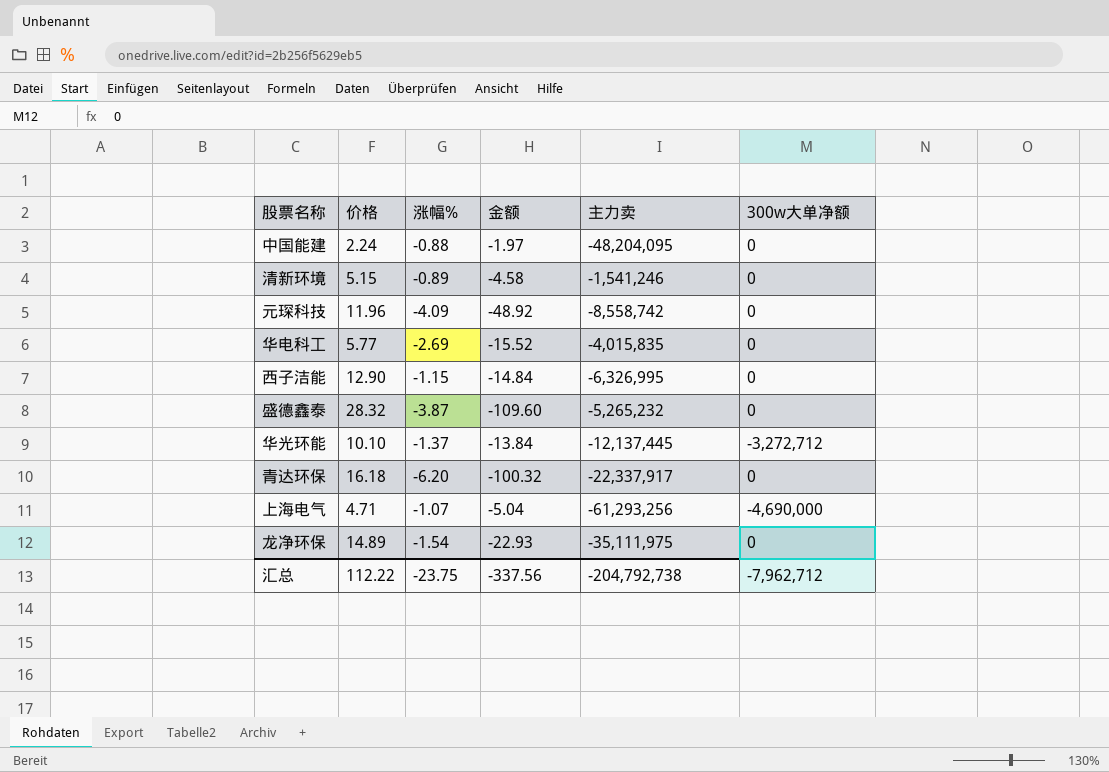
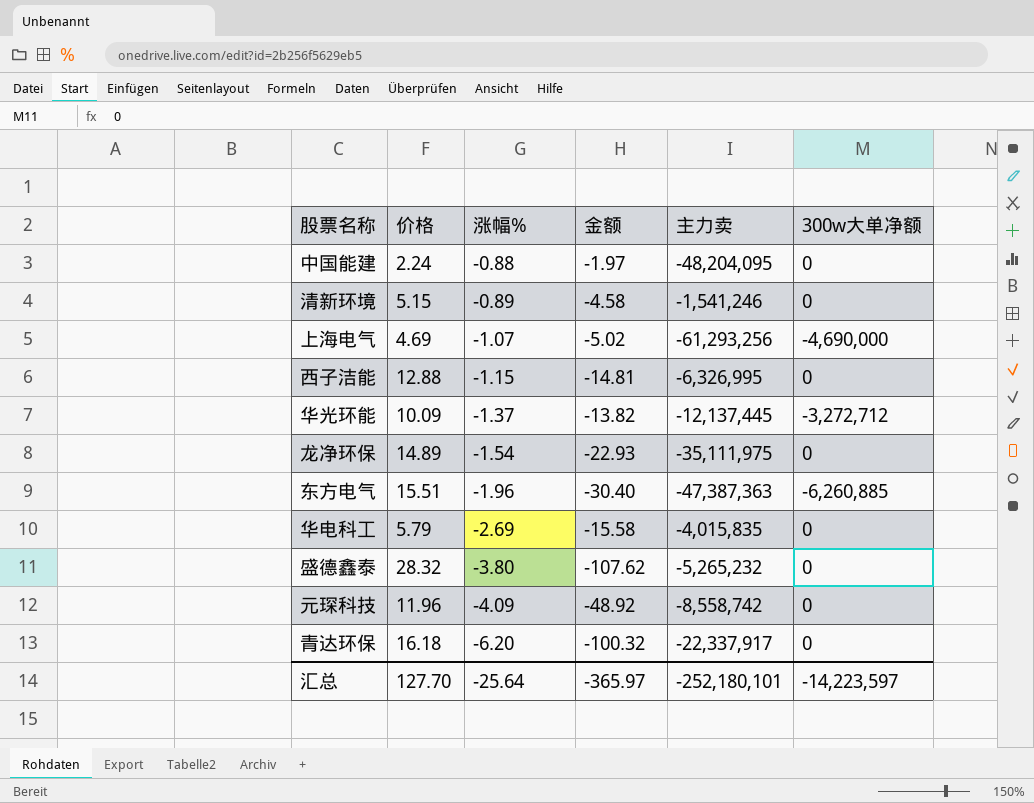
row order: none -> 涨幅% descending
上海电气 | 价格: 4.71 -> 4.69
上海电气 | 金额: -5.04 -> -5.02
西子洁能 | 价格: 12.90 -> 12.88
西子洁能 | 金额: -14.84 -> -14.81
华光环能 | 价格: 10.10 -> 10.09
华光环能 | 金额: -13.84 -> -13.82
row 东方电气: none -> 15.51 | -1.96 | -30.40 | -47,387,363 | -6,260,885
华电科工 | 价格: 5.77 -> 5.79
华电科工 | 金额: -15.52 -> -15.58
盛德鑫泰 | 涨幅%: -3.87 -> -3.80
盛德鑫泰 | 金额: -109.60 -> -107.62
汇总 | 价格: 112.22 -> 127.70
汇总 | 涨幅%: -23.75 -> -25.64
汇总 | 金额: -337.56 -> -365.97
汇总 | 主力卖: -204,792,738 -> -252,180,101
汇总 | 300w大单净额: -7,962,712 -> -14,223,597

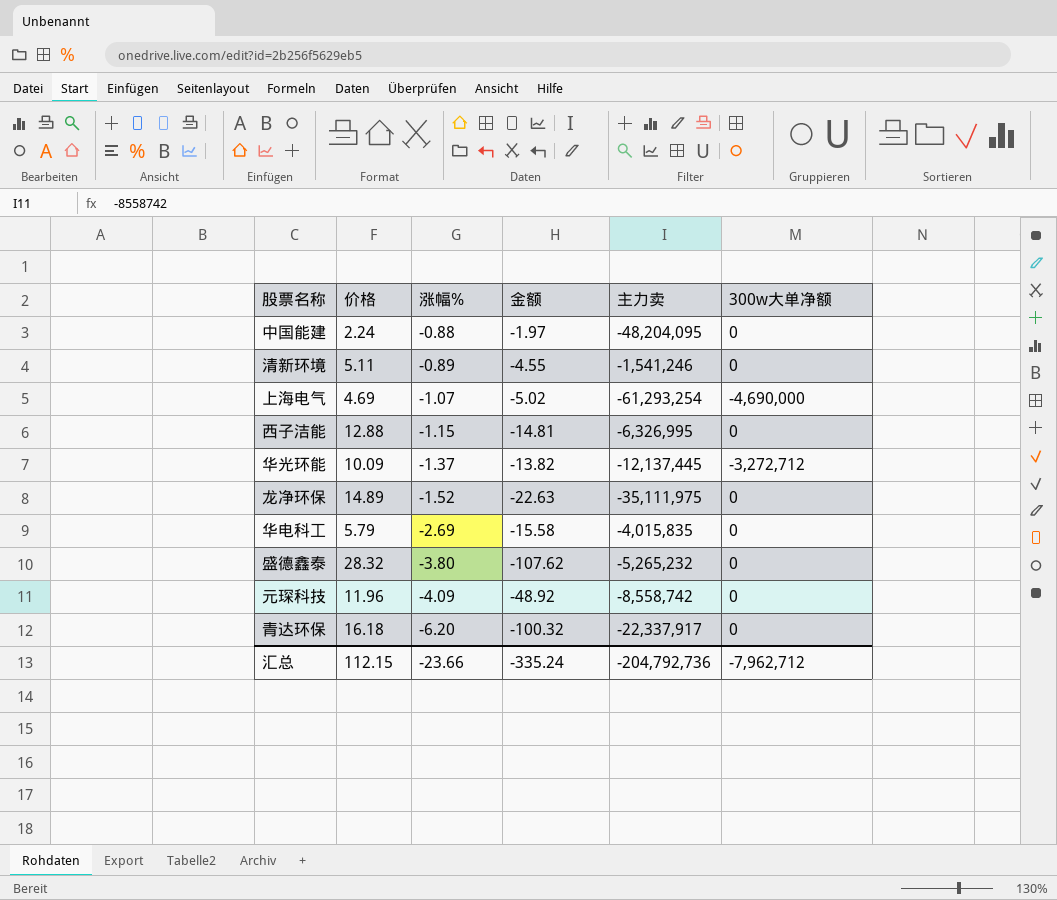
row 东方电气: 15.51 | -1.96 | -30.40 | -47,387,363 | -6,260,885 -> none
清新环境 | 价格: 5.15 -> 5.11
清新环境 | 金额: -4.58 -> -4.55
上海电气 | 主力卖: -61,293,256 -> -61,293,254
龙净环保 | 涨幅%: -1.54 -> -1.52
龙净环保 | 金额: -22.93 -> -22.63
汇总 | 价格: 127.70 -> 112.15
汇总 | 涨幅%: -25.64 -> -23.66
汇总 | 金额: -365.97 -> -335.24
汇总 | 主力卖: -252,180,101 -> -204,792,736
汇总 | 300w大单净额: -14,223,597 -> -7,962,712

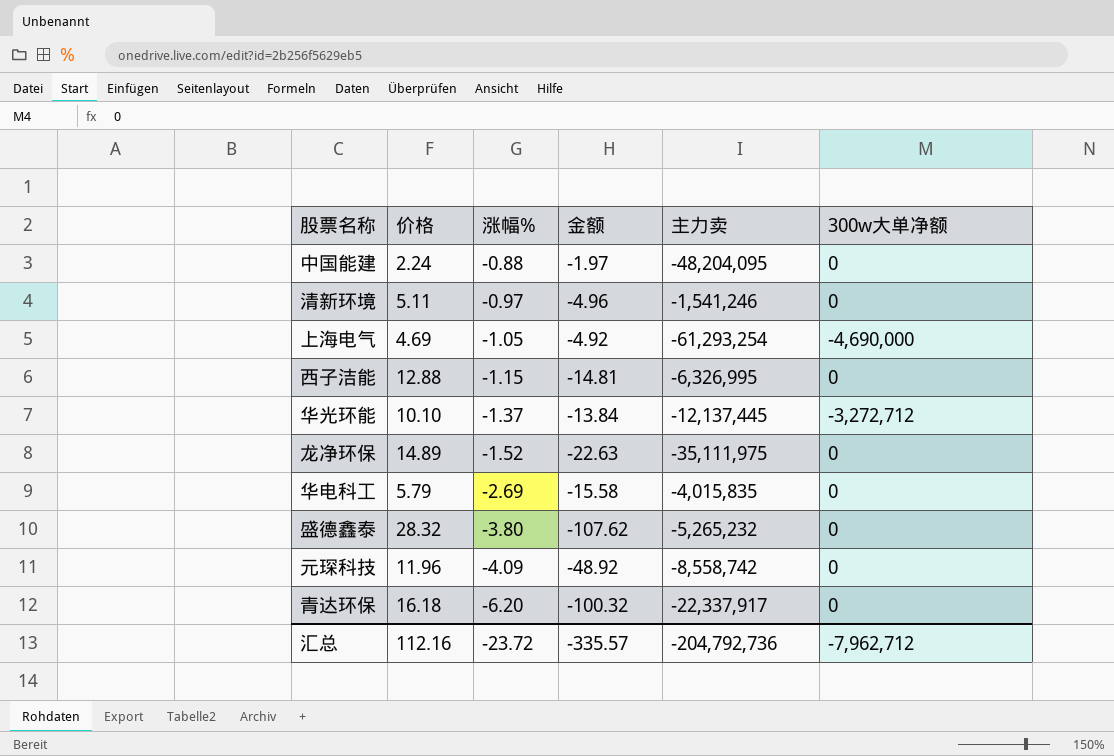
清新环境 | 涨幅%: -0.89 -> -0.97
清新环境 | 金额: -4.55 -> -4.96
上海电气 | 涨幅%: -1.07 -> -1.05
上海电气 | 金额: -5.02 -> -4.92
华光环能 | 价格: 10.09 -> 10.10
华光环能 | 金额: -13.82 -> -13.84
汇总 | 价格: 112.15 -> 112.16
汇总 | 涨幅%: -23.66 -> -23.72
汇总 | 金额: -335.24 -> -335.57

